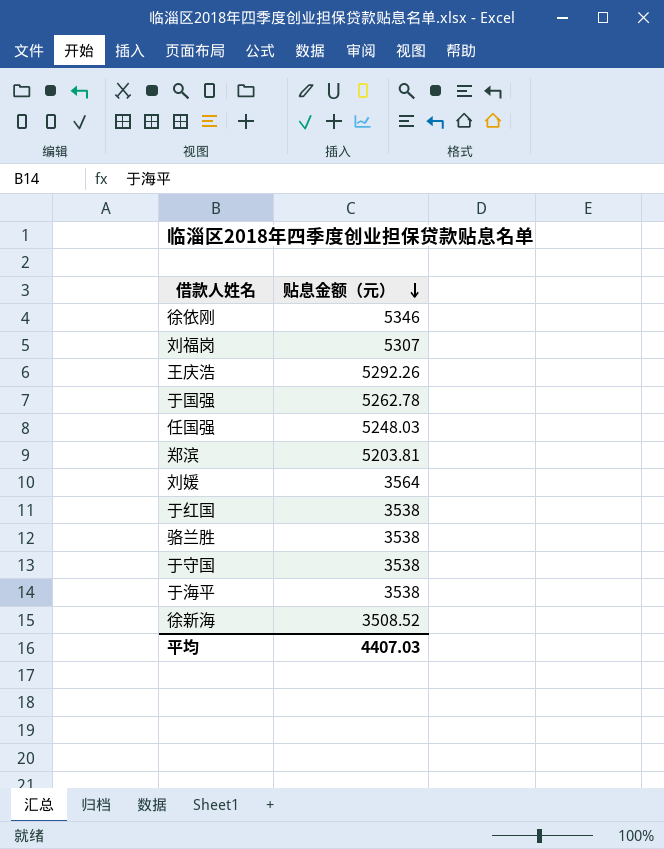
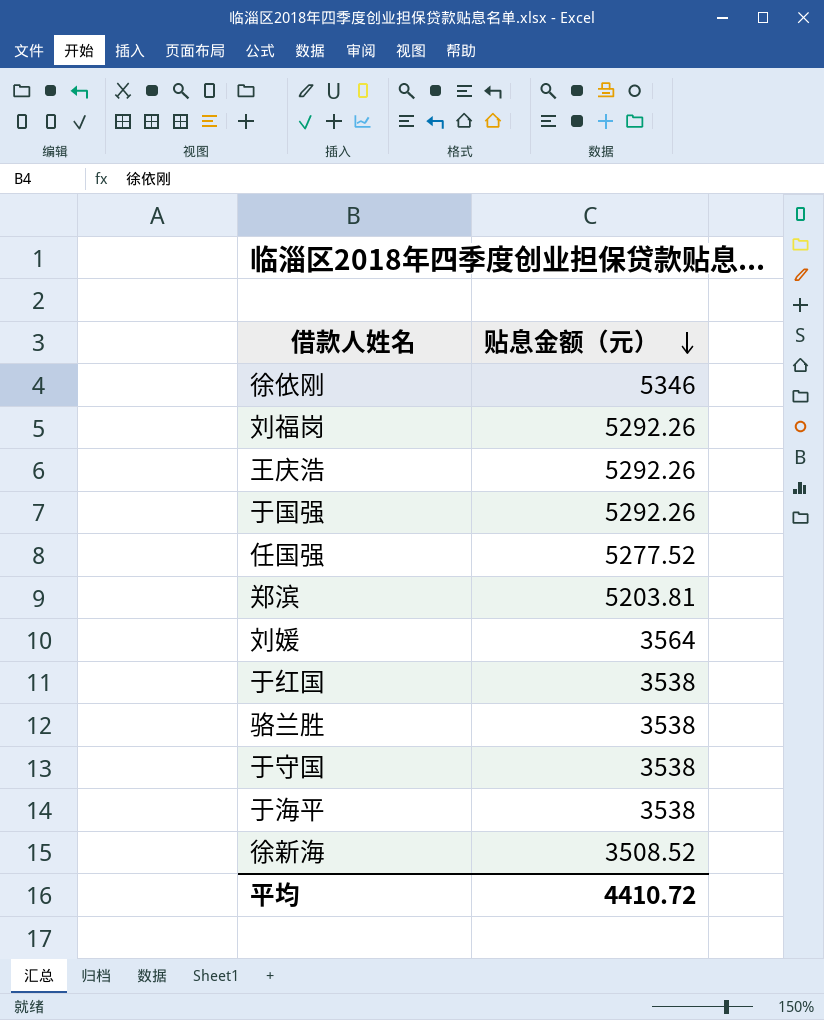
刘福岗 | 贴息金额（元）: 5307 -> 5292.26
于国强 | 贴息金额（元）: 5262.78 -> 5292.26
任国强 | 贴息金额（元）: 5248.03 -> 5277.52
平均 | 贴息金额（元）: 4407.03 -> 4410.72

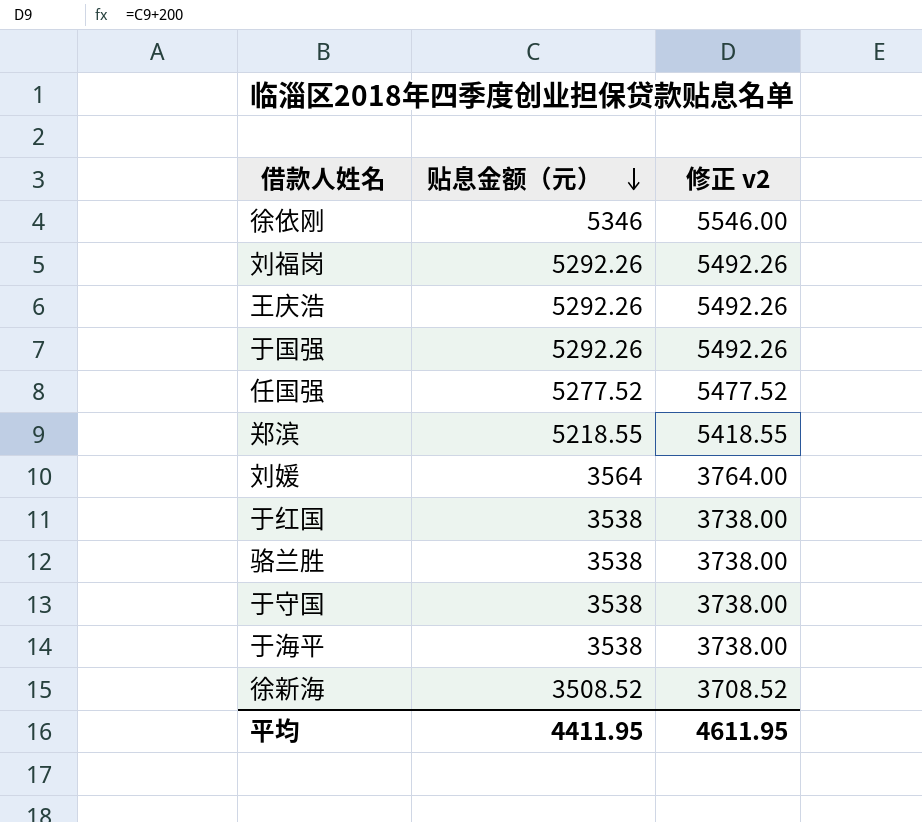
column 修正 v2 | formula: none -> [贴息金额（元）] + 200
郑滨 | 贴息金额（元）: 5203.81 -> 5218.55
平均 | 贴息金额（元）: 4410.72 -> 4411.95

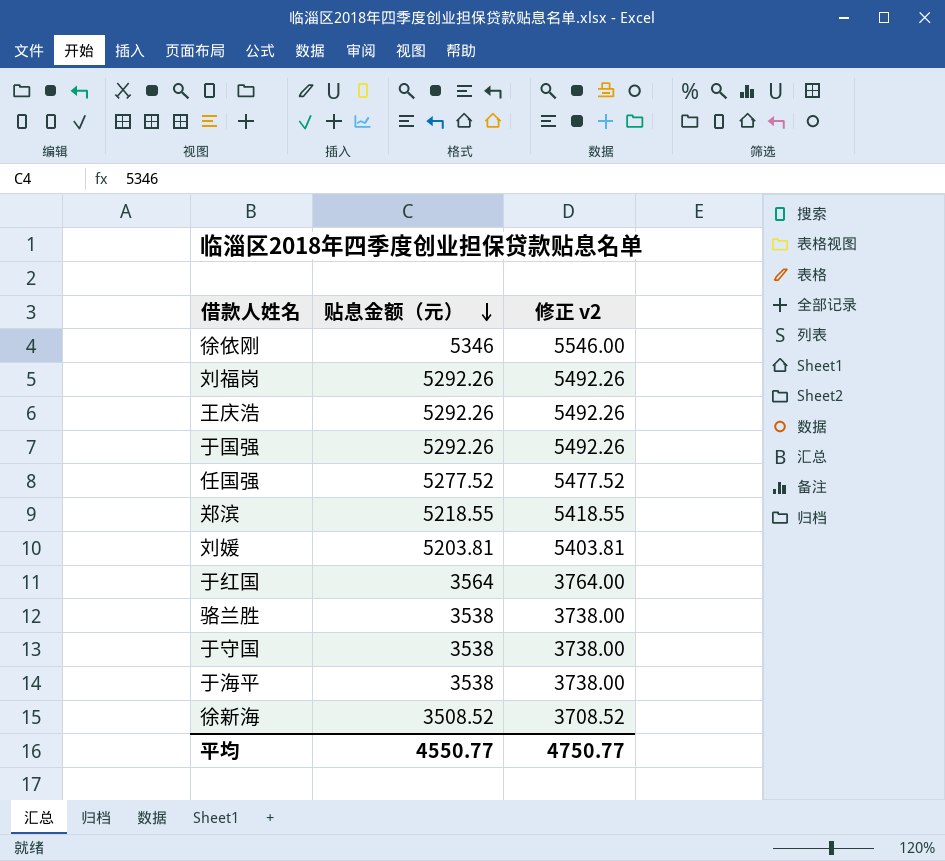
刘媛 | 贴息金额（元）: 3564 -> 5203.81
刘媛 | 修正 v2: 3764.00 -> 5403.81
于红国 | 贴息金额（元）: 3538 -> 3564
于红国 | 修正 v2: 3738.00 -> 3764.00
平均 | 贴息金额（元）: 4411.95 -> 4550.77
平均 | 修正 v2: 4611.95 -> 4750.77

